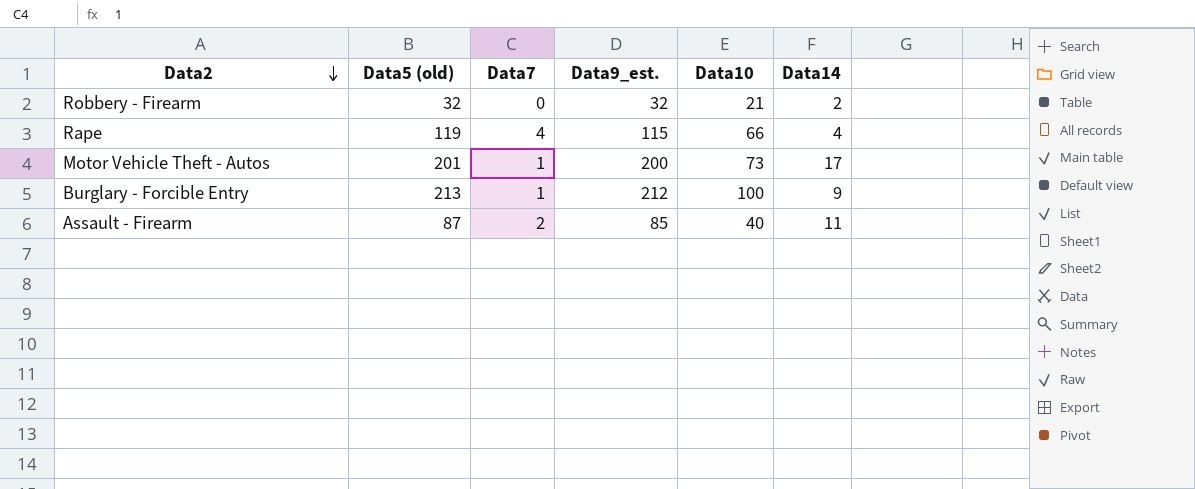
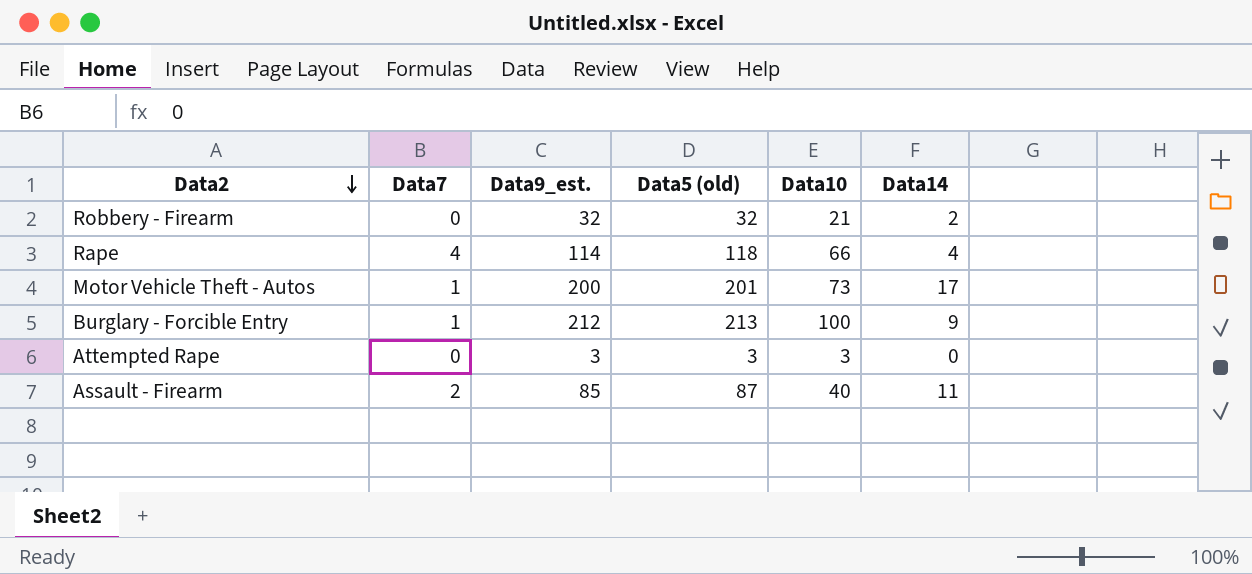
column Data5 (old) | position: 2 -> 4
Rape | Data9_est.: 115 -> 114
Rape | Data5 (old): 119 -> 118
row Attempted Rape: none -> 0 | 3 | 3 | 3 | 0

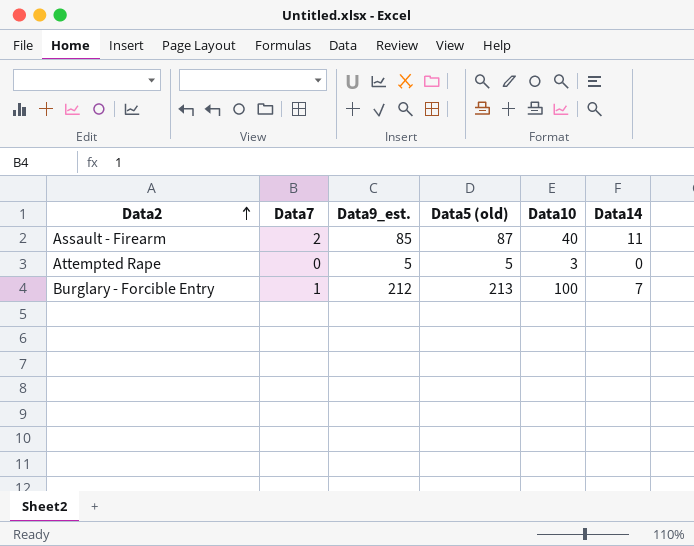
row order: Data2 descending -> Data2 ascending
row Robbery - Firearm: 0 | 32 | 32 | 21 | 2 -> none
row Rape: 4 | 114 | 118 | 66 | 4 -> none
row Motor Vehicle Theft - Autos: 1 | 200 | 201 | 73 | 17 -> none
Attempted Rape | Data9_est.: 3 -> 5
Attempted Rape | Data5 (old): 3 -> 5
Burglary - Forcible Entry | Data14: 9 -> 7

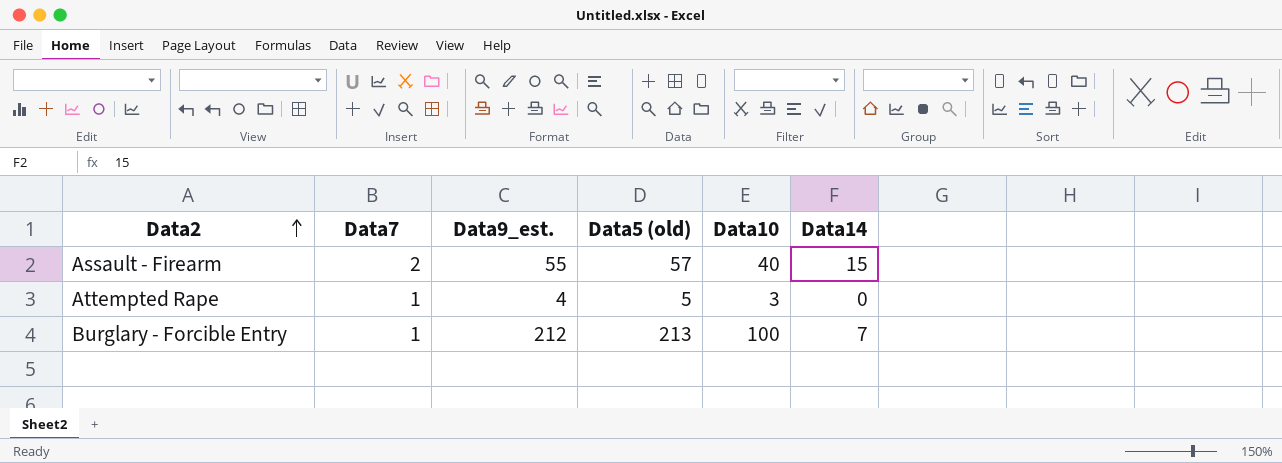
Assault - Firearm | Data9_est.: 85 -> 55
Assault - Firearm | Data5 (old): 87 -> 57
Assault - Firearm | Data14: 11 -> 15
Attempted Rape | Data7: 0 -> 1
Attempted Rape | Data9_est.: 5 -> 4

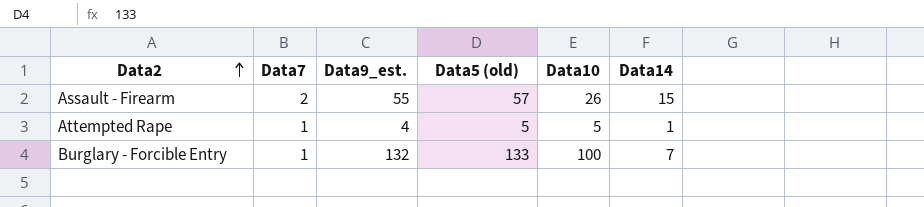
Assault - Firearm | Data10: 40 -> 26
Attempted Rape | Data10: 3 -> 5
Attempted Rape | Data14: 0 -> 1
Burglary - Forcible Entry | Data9_est.: 212 -> 132
Burglary - Forcible Entry | Data5 (old): 213 -> 133

